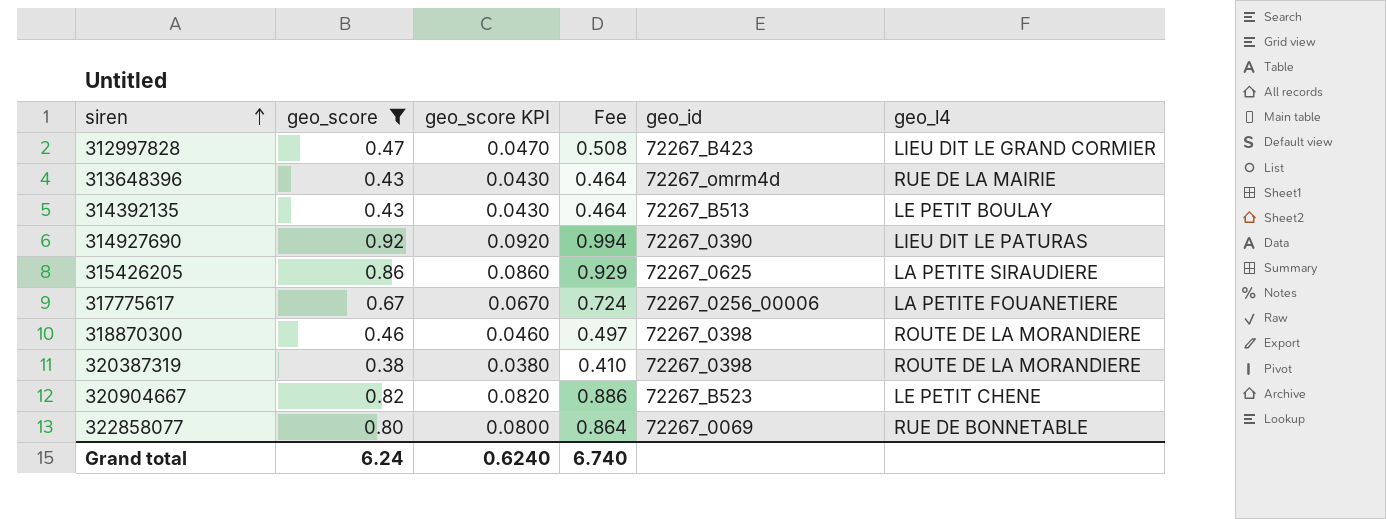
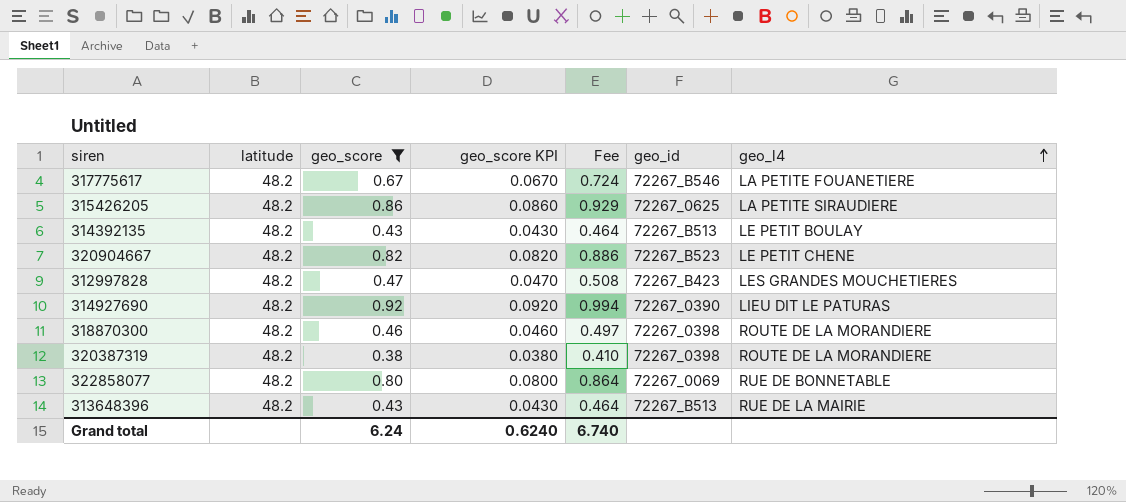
row order: siren ascending -> geo_l4 ascending
column latitude | position: none -> 2
317775617 | geo_id: 72267_0256_00006 -> 72267_B546
312997828 | geo_l4: LIEU DIT LE GRAND CORMIER -> LES GRANDES MOUCHETIERES
313648396 | geo_id: 72267_omrm4d -> 72267_B513

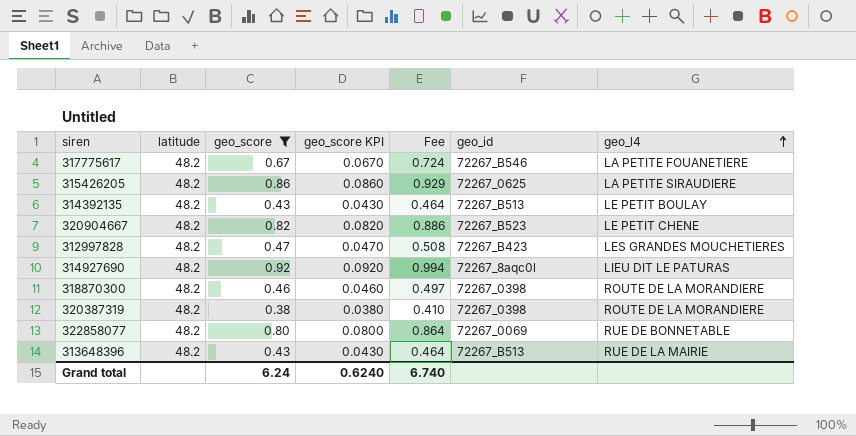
314927690 | geo_id: 72267_0390 -> 72267_8aqc0l

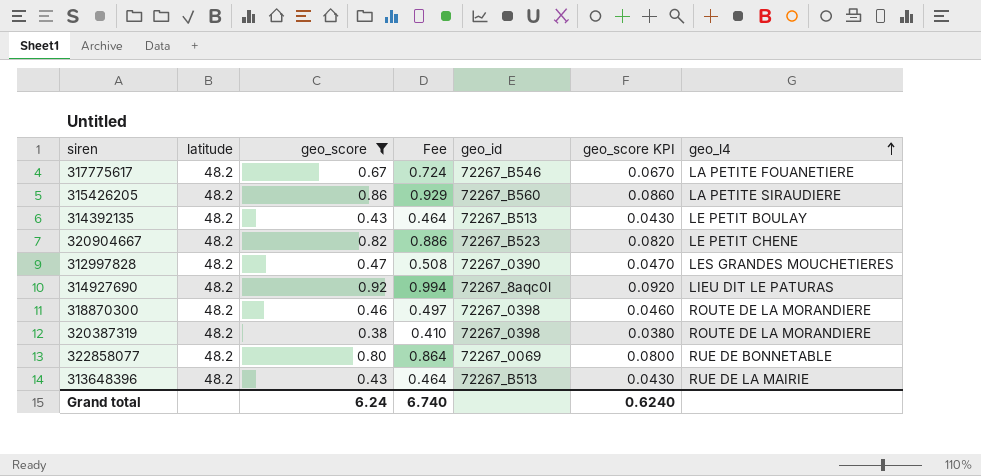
column geo_score KPI | position: 4 -> 6
315426205 | geo_id: 72267_0625 -> 72267_B560
312997828 | geo_id: 72267_B423 -> 72267_0390

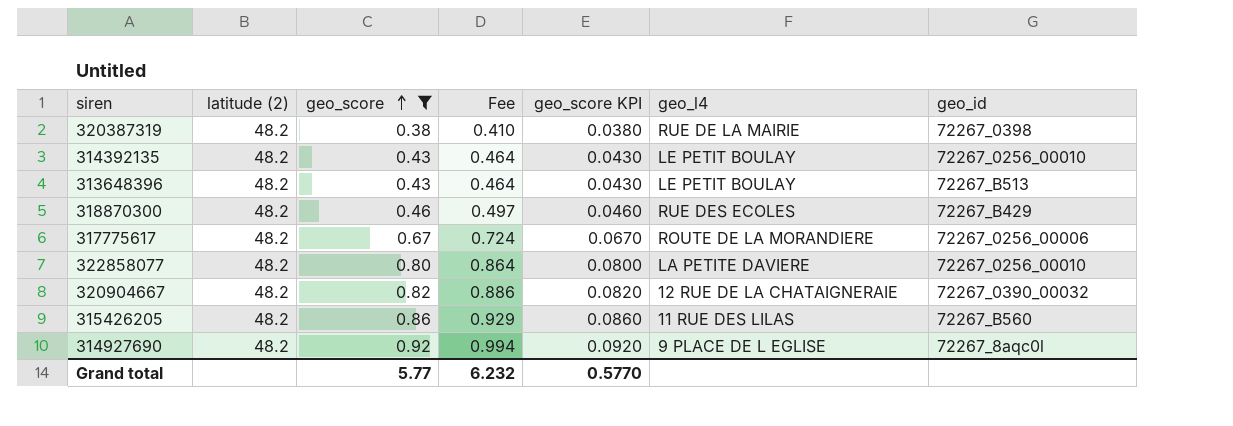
row order: geo_l4 ascending -> geo_score ascending
column name: latitude -> latitude (2)
column geo_id | position: 5 -> 7
row 312997828: 48.2 | 0.47 | 0.508 | 72267_0390 | 0.0470 | LES GRANDES MOUCHETIERES -> none
320387319 | geo_l4: ROUTE DE LA MORANDIERE -> RUE DE LA MAIRIE
314392135 | geo_id: 72267_B513 -> 72267_0256_00010
313648396 | geo_l4: RUE DE LA MAIRIE -> LE PETIT BOULAY
318870300 | geo_l4: ROUTE DE LA MORANDIERE -> RUE DES ECOLES
318870300 | geo_id: 72267_0398 -> 72267_B429
317775617 | geo_l4: LA PETITE FOUANETIERE -> ROUTE DE LA MORANDIERE
317775617 | geo_id: 72267_B546 -> 72267_0256_00006
322858077 | geo_l4: RUE DE BONNETABLE -> LA PETITE DAVIERE
322858077 | geo_id: 72267_0069 -> 72267_0256_00010
320904667 | geo_l4: LE PETIT CHENE -> 12 RUE DE LA CHATAIGNERAIE
320904667 | geo_id: 72267_B523 -> 72267_0390_00032
315426205 | geo_l4: LA PETITE SIRAUDIERE -> 11 RUE DES LILAS
314927690 | geo_l4: LIEU DIT LE PATURAS -> 9 PLACE DE L EGLISE
Grand total | geo_score: 6.24 -> 5.77
Grand total | Fee: 6.740 -> 6.232
Grand total | geo_score KPI: 0.6240 -> 0.5770

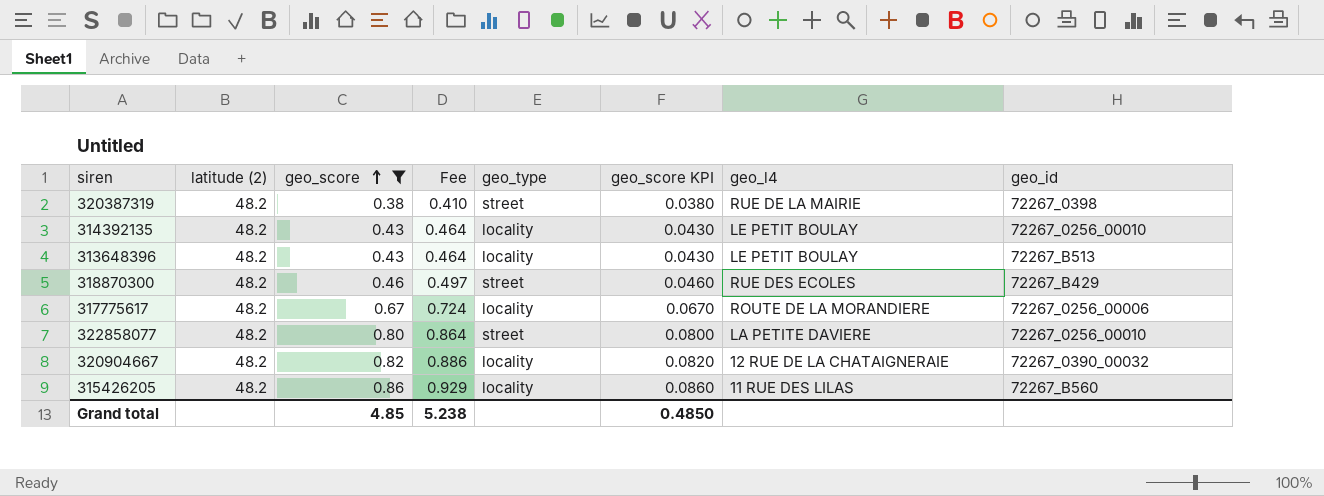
column geo_type | position: none -> 5
row 314927690: 48.2 | 0.92 | 0.994 | 0.0920 | 9 PLACE DE L EGLISE | 72267_8aqc0l -> none
Grand total | geo_score: 5.77 -> 4.85
Grand total | Fee: 6.232 -> 5.238
Grand total | geo_score KPI: 0.5770 -> 0.4850

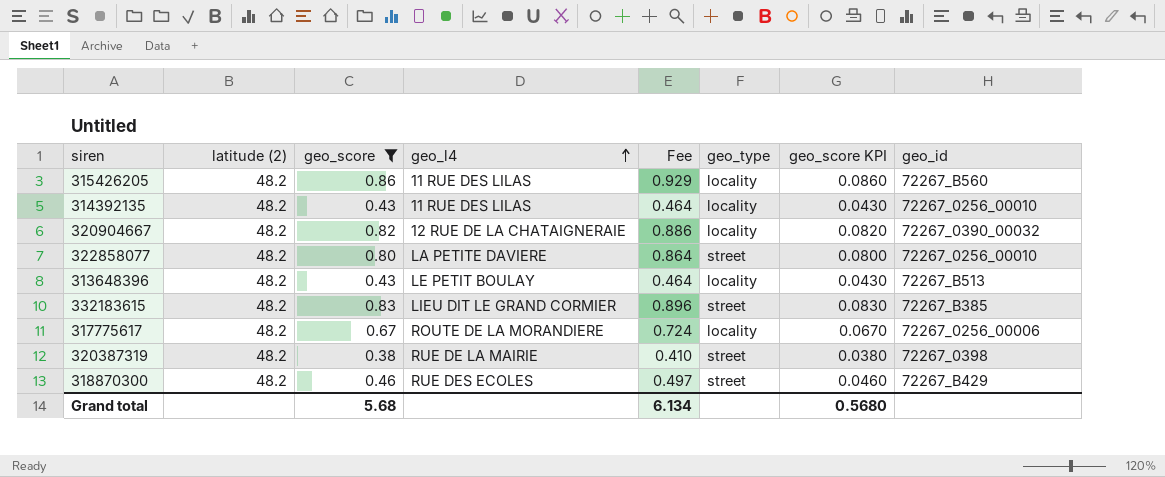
row order: geo_score ascending -> geo_l4 ascending
column geo_l4 | position: 7 -> 4
314392135 | geo_l4: LE PETIT BOULAY -> 11 RUE DES LILAS
row 332183615: none -> 48.2 | 0.83 | LIEU DIT LE GRAND CORMIER | 0.896 | street | 0.0830 | 72267_B385
Grand total | geo_score: 4.85 -> 5.68
Grand total | Fee: 5.238 -> 6.134
Grand total | geo_score KPI: 0.4850 -> 0.5680

